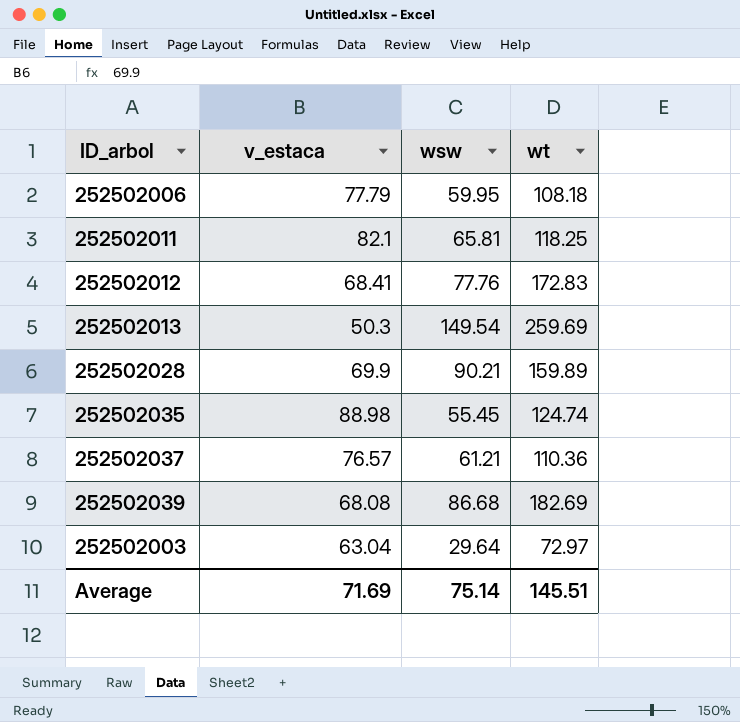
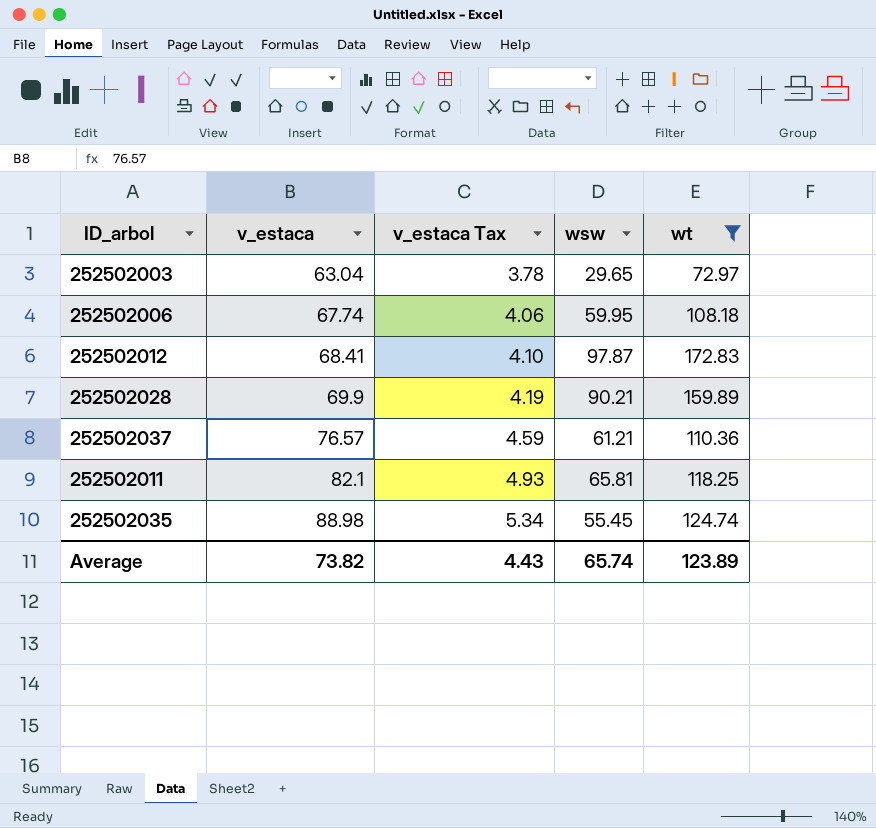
filter: none -> wt <= 172.83
row order: none -> v_estaca ascending
column v_estaca Tax | formula: none -> [v_estaca] * 0.06
252502003 | wsw: 29.64 -> 29.65
252502006 | v_estaca: 77.79 -> 67.74
252502012 | wsw: 77.76 -> 97.87
Average | v_estaca: 71.69 -> 73.82
Average | wsw: 75.14 -> 65.74
Average | wt: 145.51 -> 123.89

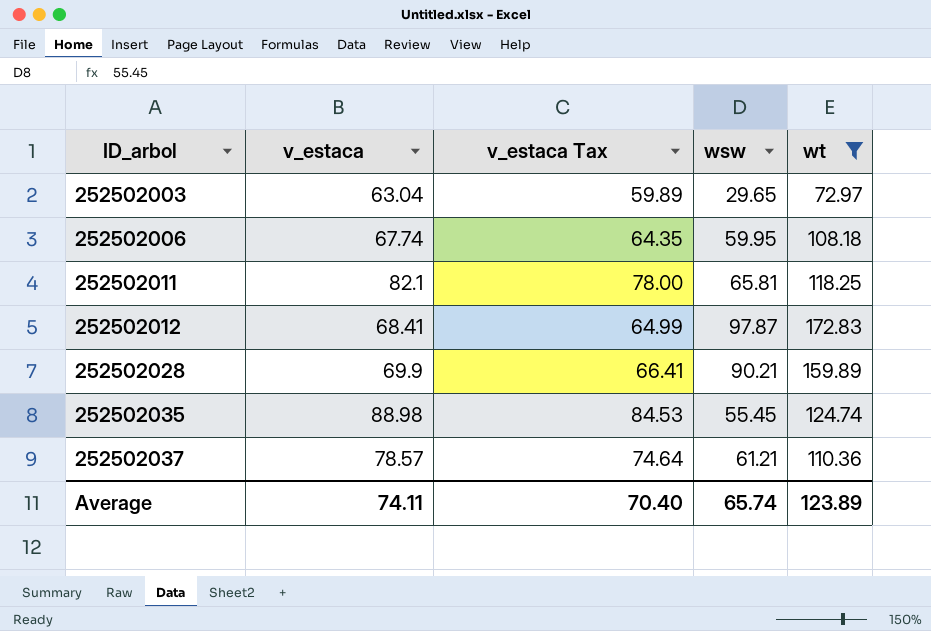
row order: v_estaca ascending -> ID_arbol ascending
column v_estaca Tax | formula: [v_estaca] * 0.06 -> [v_estaca] * 0.95
252502037 | v_estaca: 76.57 -> 78.57
Average | v_estaca: 73.82 -> 74.11
Average | v_estaca Tax: 4.43 -> 70.40

